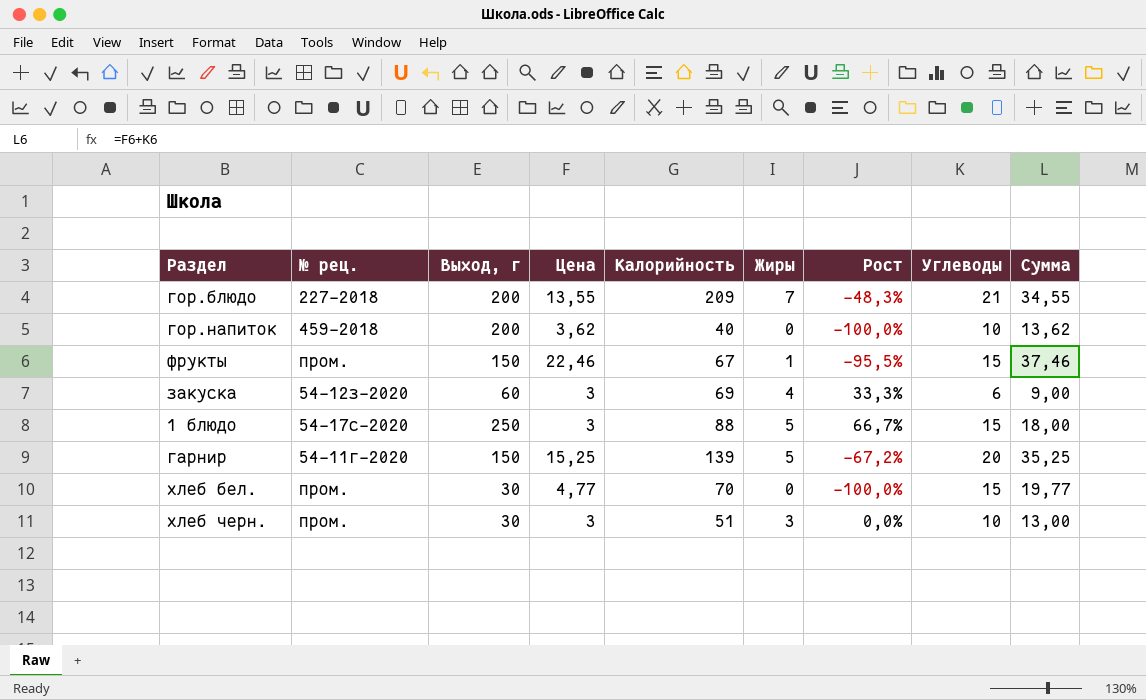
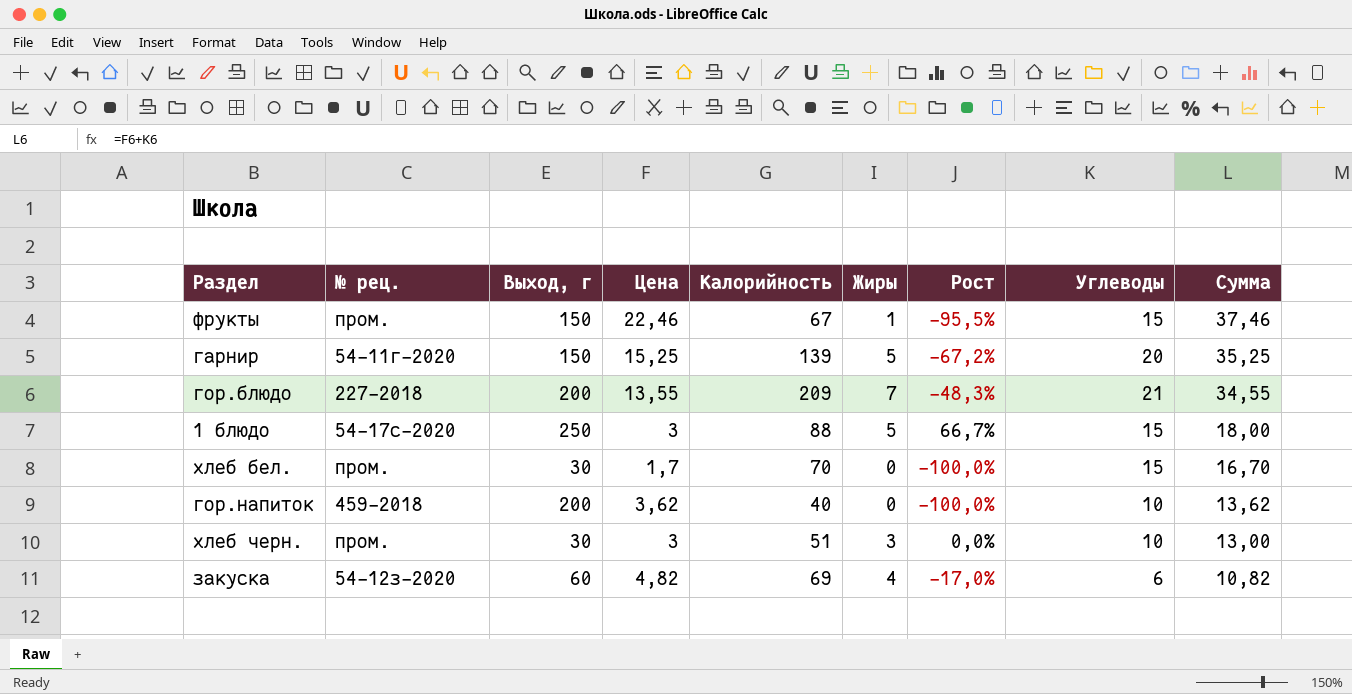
row order: none -> Сумма descending
хлеб бел. | Цена: 4,77 -> 1,7
хлеб бел. | Сумма: 19,77 -> 16,70
закуска | Цена: 3 -> 4,82
закуска | Рост: 33,3% -> -17,0%
закуска | Сумма: 9,00 -> 10,82

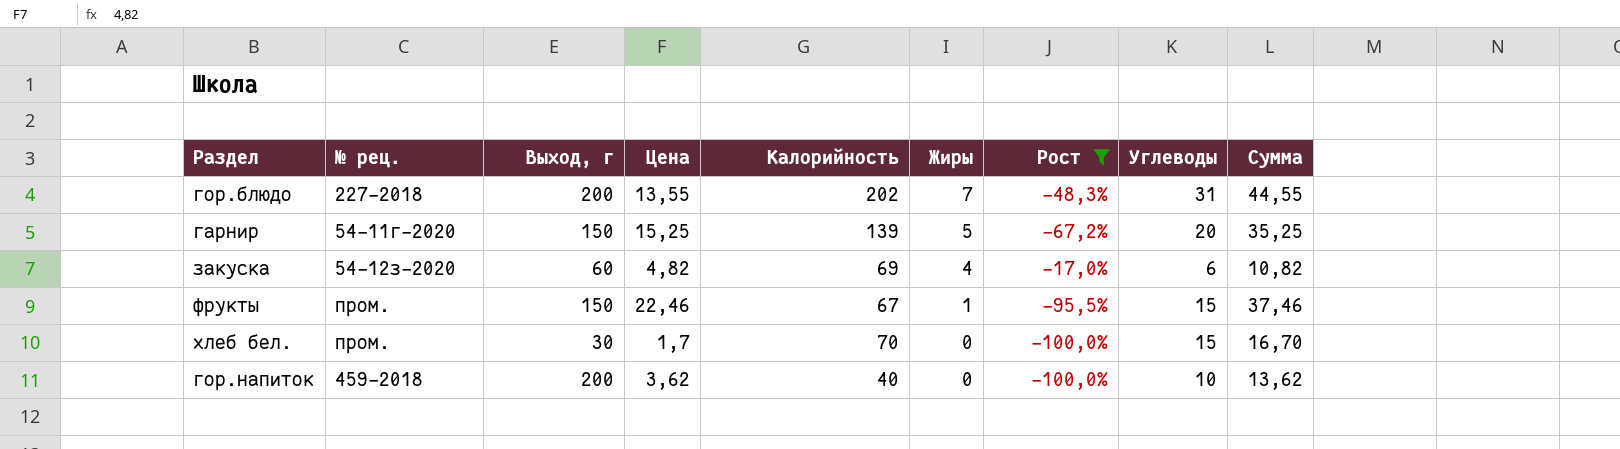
filter: none -> Рост <= -17,0%
row order: Сумма descending -> Жиры descending
гор.блюдо | Калорийность: 209 -> 202
гор.блюдо | Углеводы: 21 -> 31
гор.блюдо | Сумма: 34,55 -> 44,55

